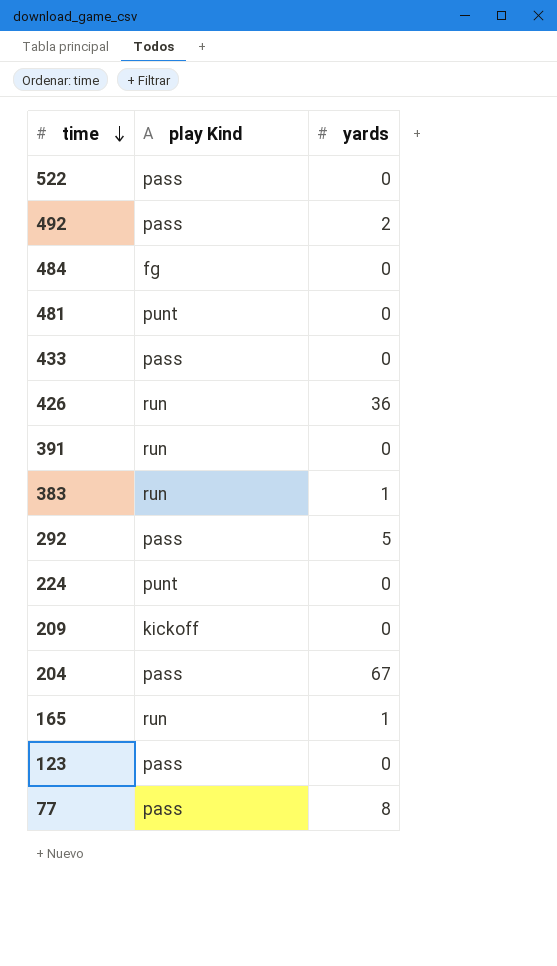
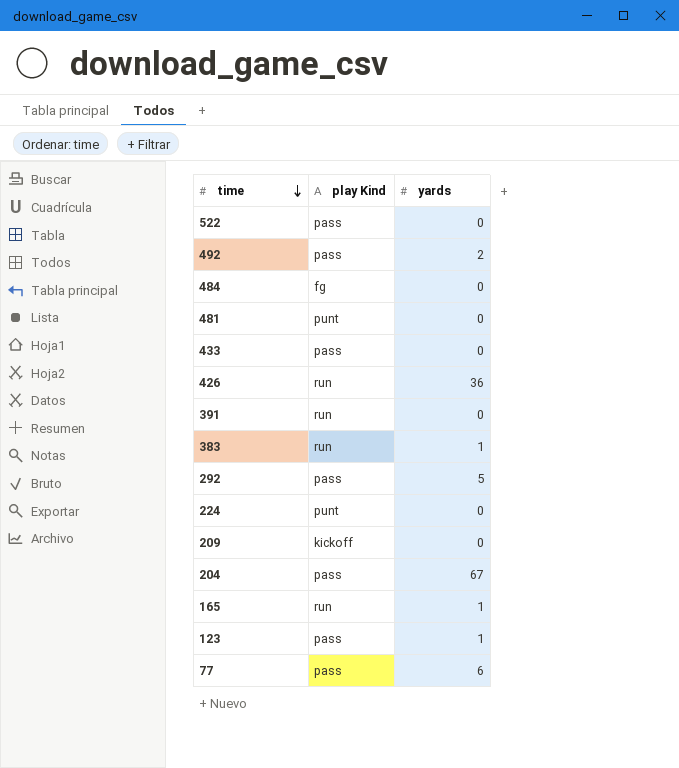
123 | yards: 0 -> 1
77 | yards: 8 -> 6

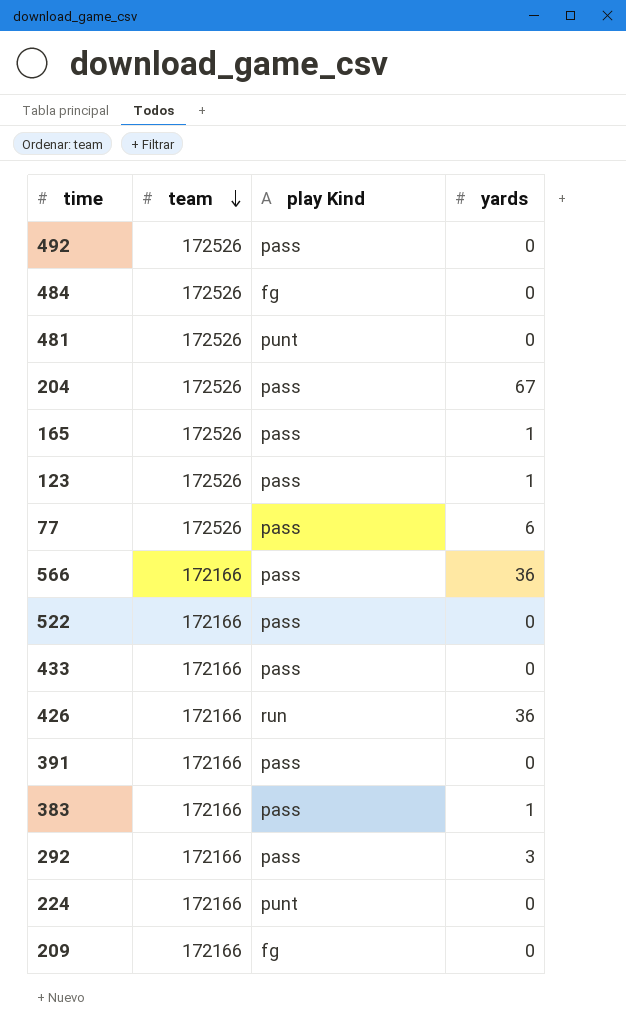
row order: time descending -> team descending
column team | position: none -> 2
492 | yards: 2 -> 0
165 | play Kind: run -> pass
row 566: none -> 172166 | pass | 36
391 | play Kind: run -> pass
383 | play Kind: run -> pass
292 | yards: 5 -> 3
209 | play Kind: kickoff -> fg

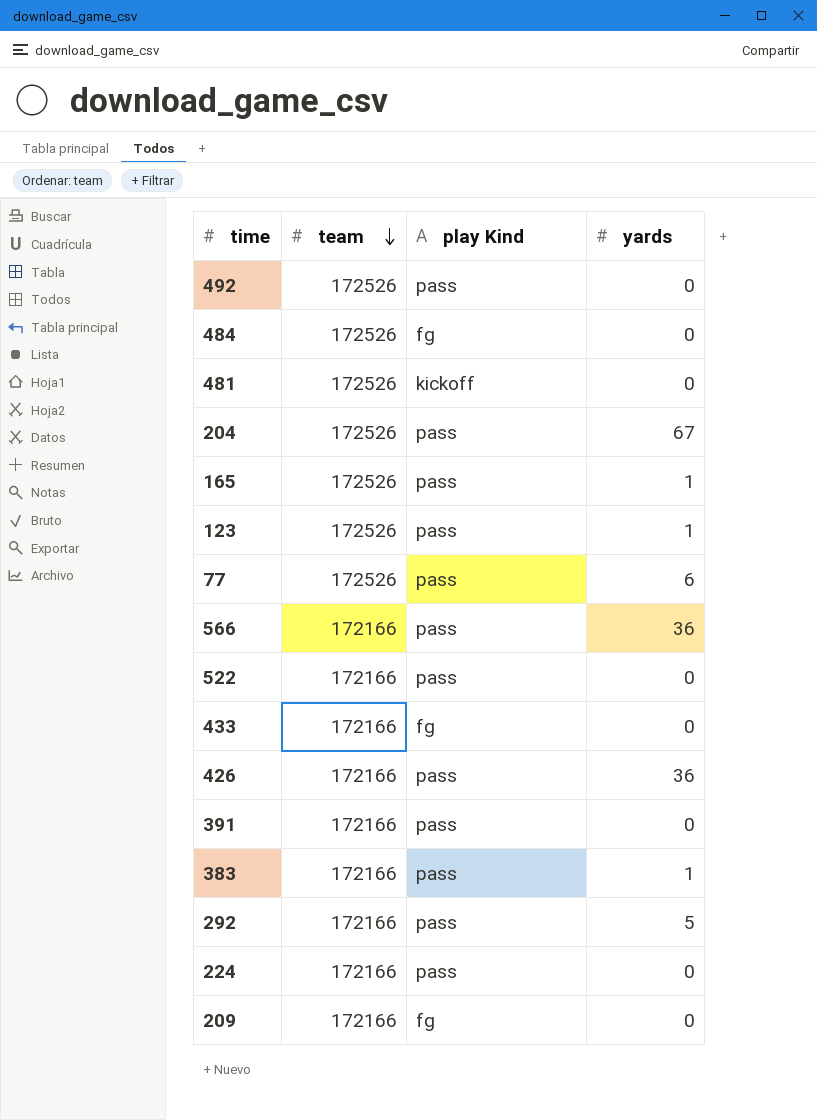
481 | play Kind: punt -> kickoff
433 | play Kind: pass -> fg
426 | play Kind: run -> pass
292 | yards: 3 -> 5
224 | play Kind: punt -> pass

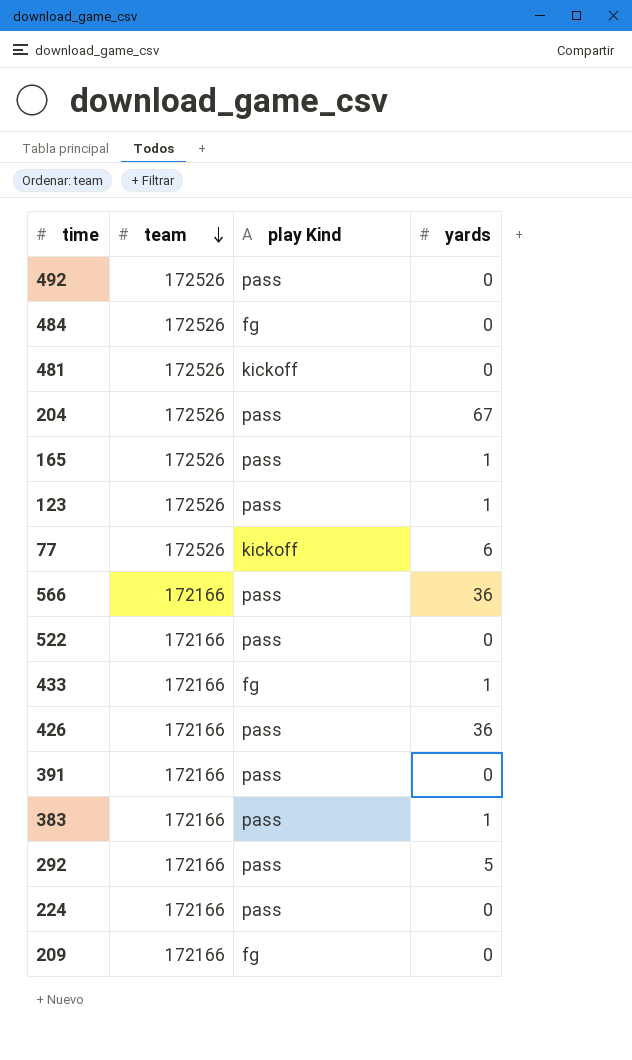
77 | play Kind: pass -> kickoff
433 | yards: 0 -> 1

